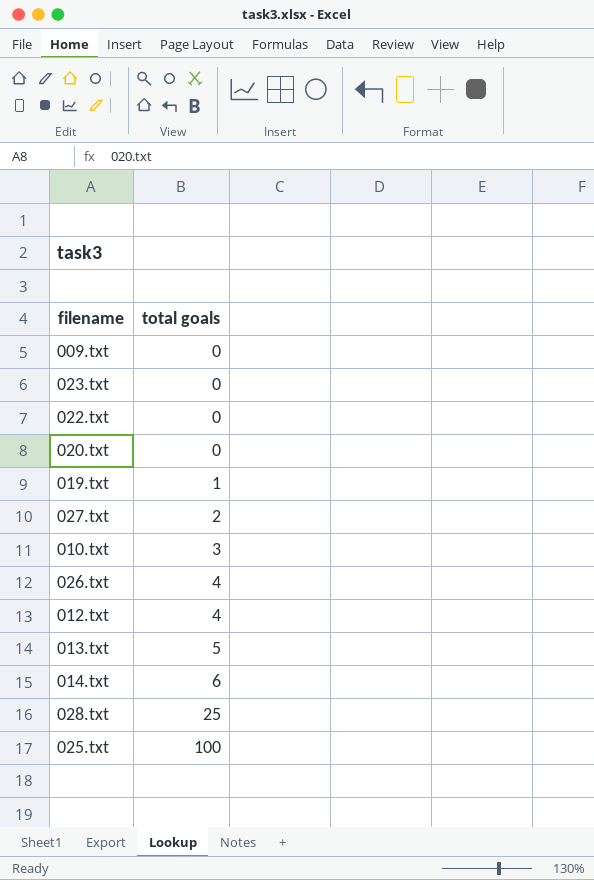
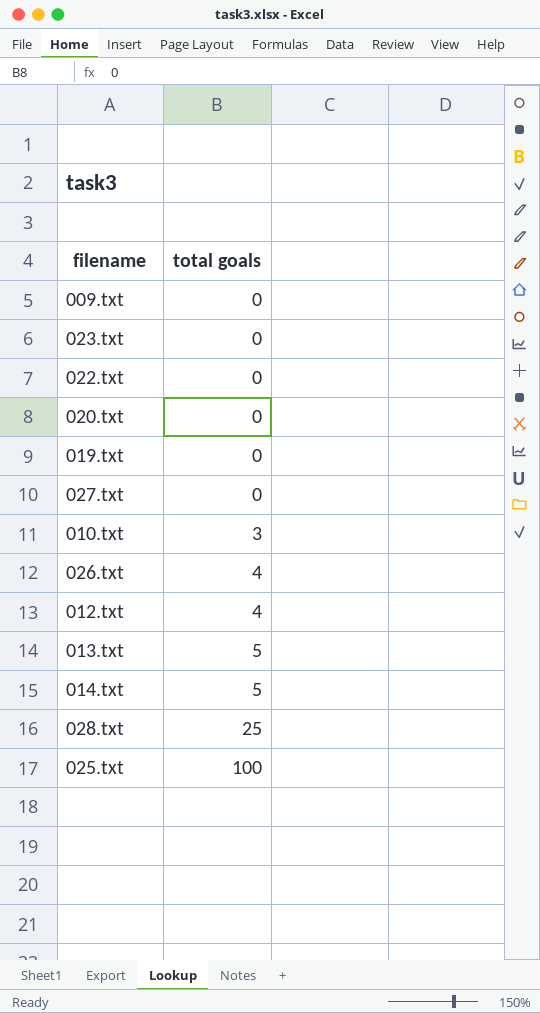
019.txt | total goals: 1 -> 0
027.txt | total goals: 2 -> 0
014.txt | total goals: 6 -> 5

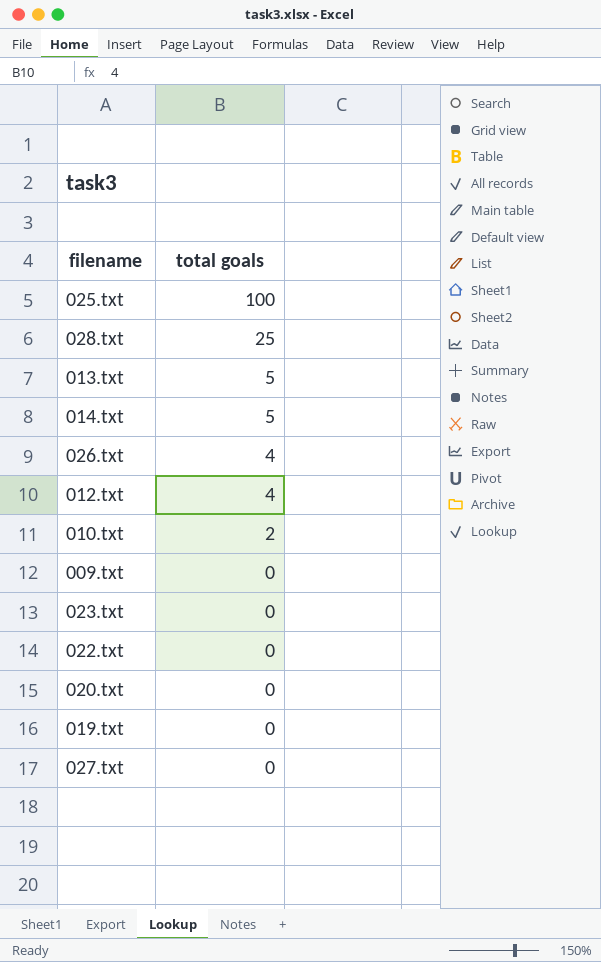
row order: total goals ascending -> total goals descending
010.txt | total goals: 3 -> 2

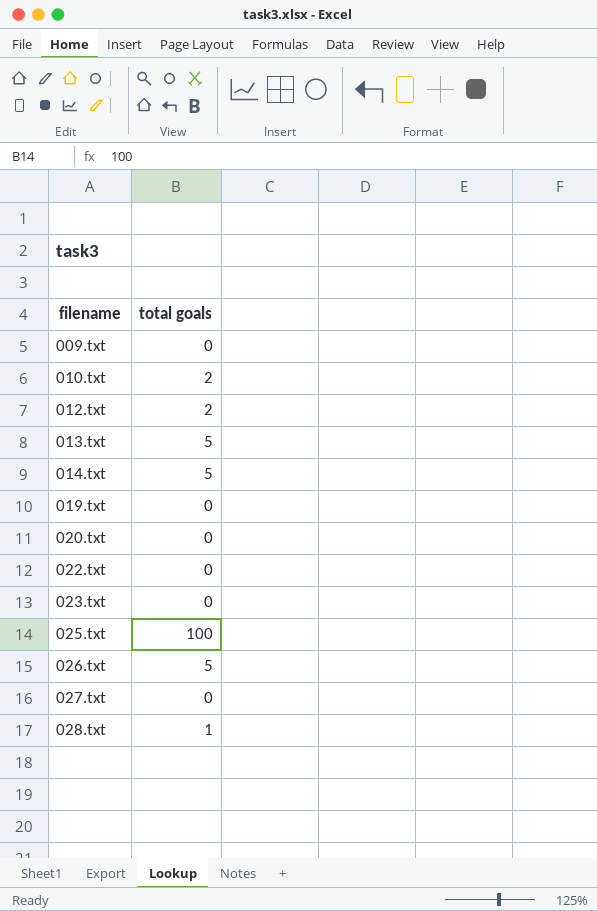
row order: total goals descending -> filename ascending
012.txt | total goals: 4 -> 2
026.txt | total goals: 4 -> 5
028.txt | total goals: 25 -> 1

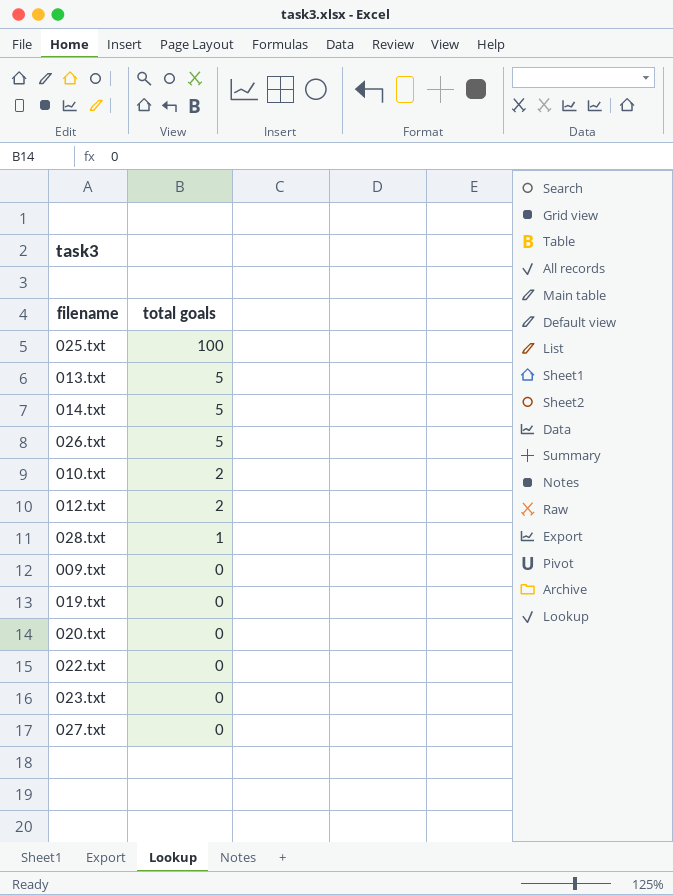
row order: filename ascending -> total goals descending

